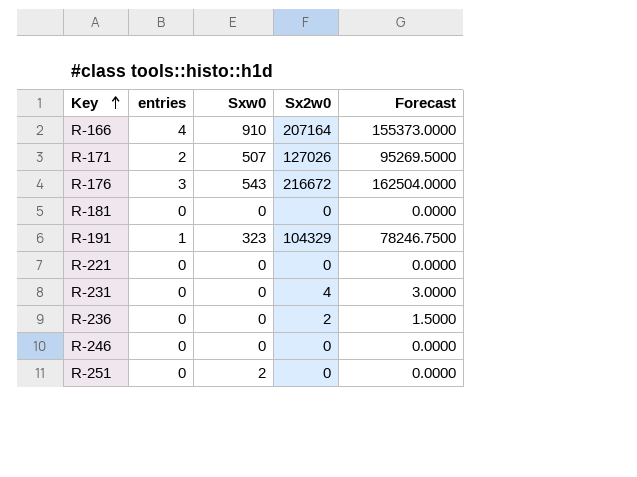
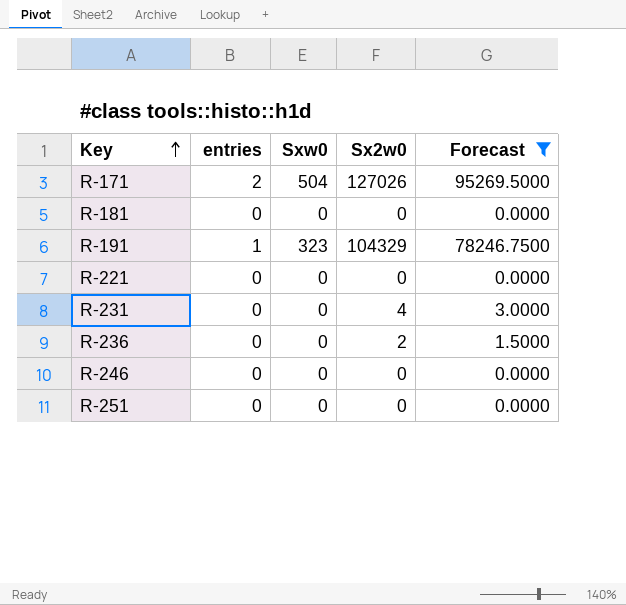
filter: none -> Forecast <= 95269.5000
R-171 | Sxw0: 507 -> 504
R-251 | Sxw0: 2 -> 0

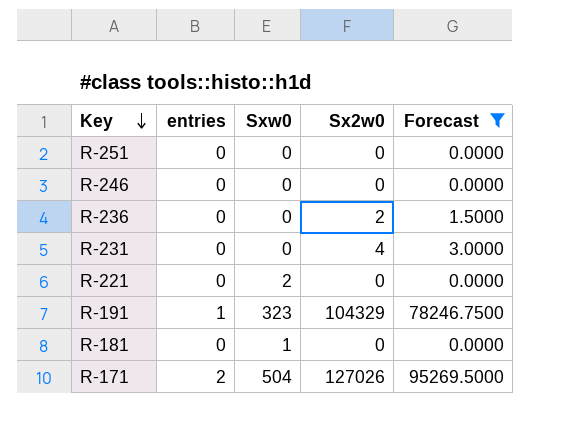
row order: Key ascending -> Key descending
R-221 | Sxw0: 0 -> 2
R-181 | Sxw0: 0 -> 1

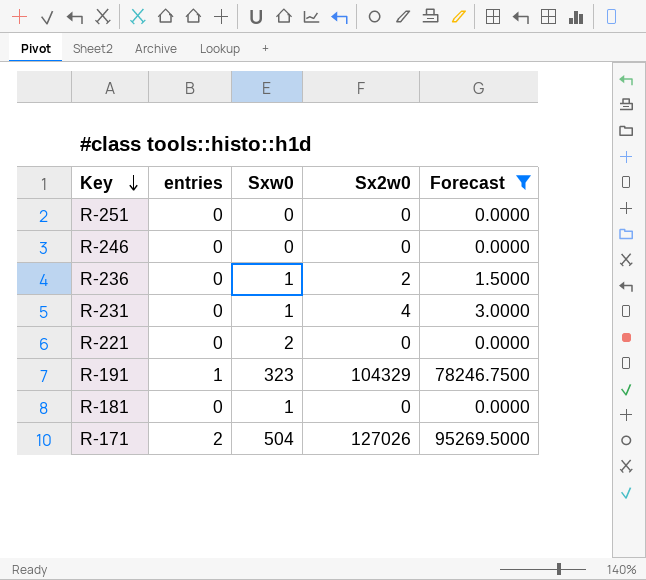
R-236 | Sxw0: 0 -> 1
R-231 | Sxw0: 0 -> 1

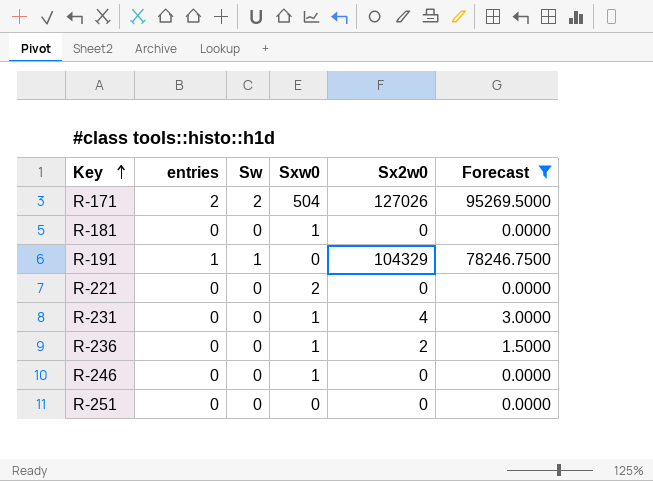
row order: Key descending -> Key ascending
column Sw | position: none -> 3
R-191 | Sxw0: 323 -> 0
R-246 | Sxw0: 0 -> 1

